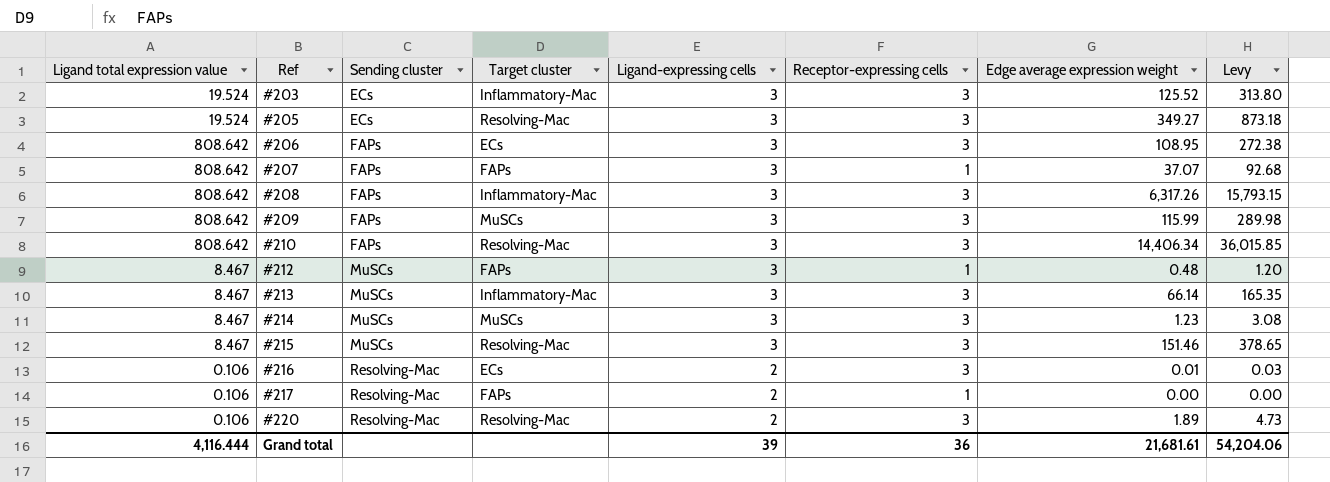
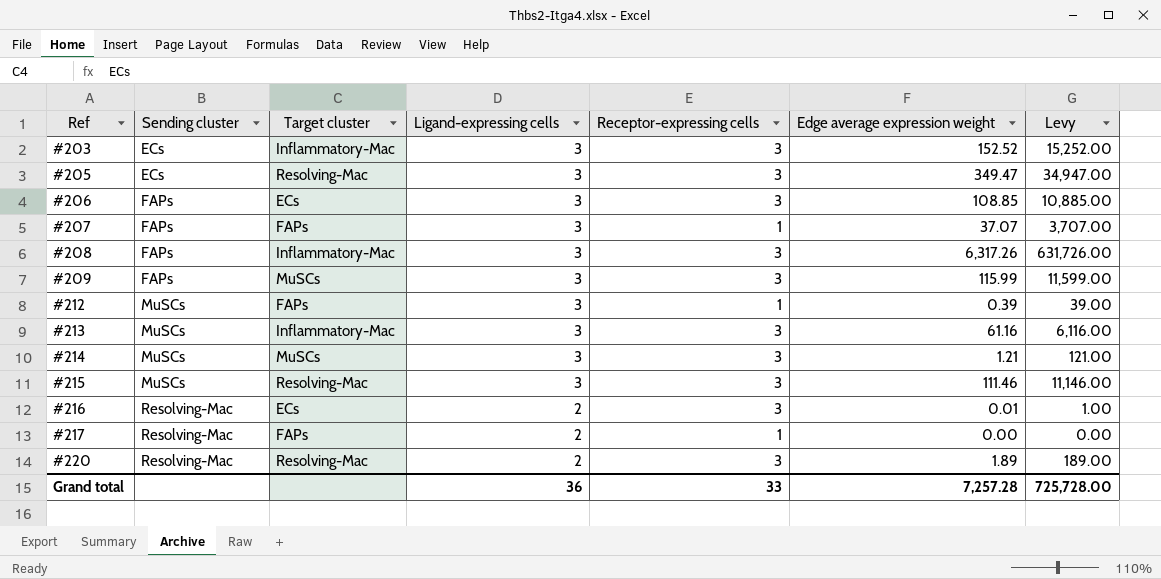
column Ligand total expression value | position: 1 -> none
column Levy | formula: [Edge average expression weight] * 2.5 -> [Edge average expression weight] * 100
row #210: 808.642 | FAPs | Resolving-Mac | 3 | 3 | 14,406.34 | 36,015.85 -> none
#203 | Edge average expression weight: 125.52 -> 152.52
#205 | Edge average expression weight: 349.27 -> 349.47
#206 | Edge average expression weight: 108.95 -> 108.85
#212 | Edge average expression weight: 0.48 -> 0.39
#213 | Edge average expression weight: 66.14 -> 61.16
#214 | Edge average expression weight: 1.23 -> 1.21
#215 | Edge average expression weight: 151.46 -> 111.46
Grand total | Ligand-expressing cells: 39 -> 36
Grand total | Receptor-expressing cells: 36 -> 33
Grand total | Edge average expression weight: 21,681.61 -> 7,257.28
Grand total | Levy: 54,204.06 -> 725,728.00

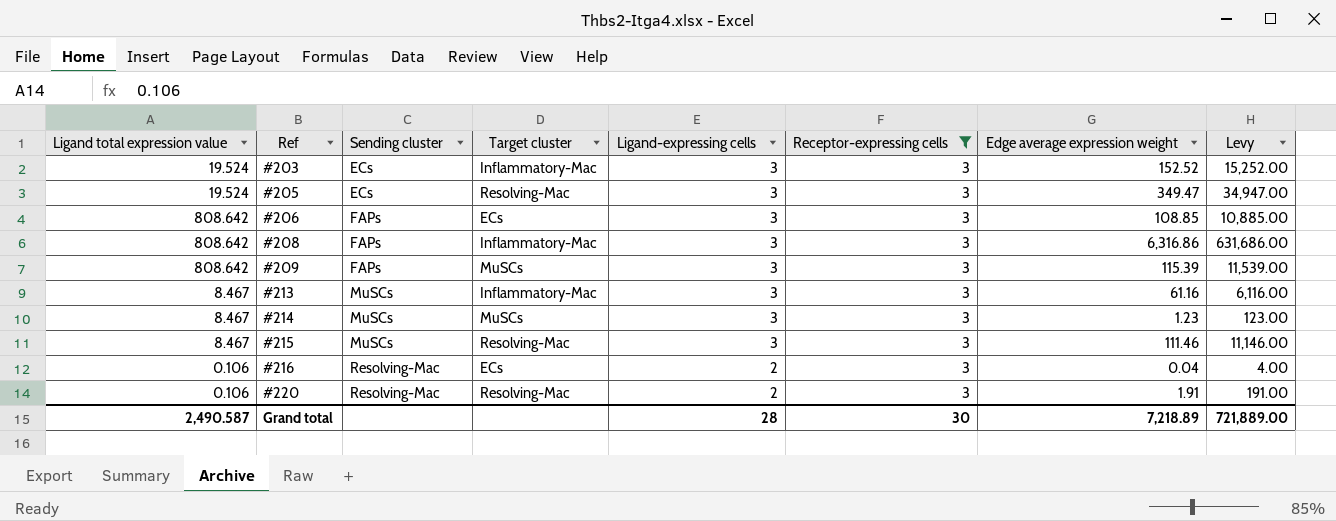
filter: none -> Receptor-expressing cells = 3
column Ligand total expression value | position: none -> 1
#208 | Edge average expression weight: 6,317.26 -> 6,316.86
#208 | Levy: 631,726.00 -> 631,686.00
#209 | Edge average expression weight: 115.99 -> 115.39
#209 | Levy: 11,599.00 -> 11,539.00
#214 | Edge average expression weight: 1.21 -> 1.23
#214 | Levy: 121.00 -> 123.00
#216 | Edge average expression weight: 0.01 -> 0.04
#216 | Levy: 1.00 -> 4.00
#220 | Edge average expression weight: 1.89 -> 1.91
#220 | Levy: 189.00 -> 191.00
Grand total | Ligand-expressing cells: 36 -> 28
Grand total | Receptor-expressing cells: 33 -> 30
Grand total | Edge average expression weight: 7,257.28 -> 7,218.89
Grand total | Levy: 725,728.00 -> 721,889.00

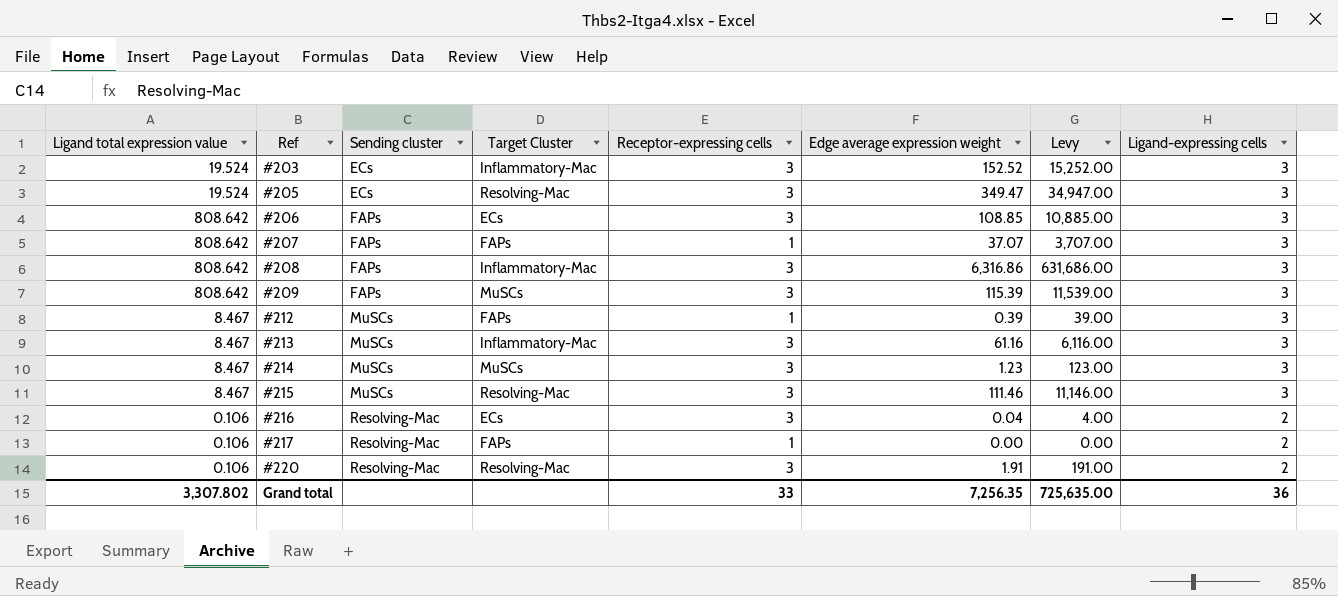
filter: Receptor-expressing cells = 3 -> none
column name: Target cluster -> Target Cluster
column Ligand-expressing cells | position: 5 -> 8
Grand total | Ligand total expression value: 2,490.587 -> 3,307.802
Grand total | Receptor-expressing cells: 30 -> 33
Grand total | Edge average expression weight: 7,218.89 -> 7,256.35
Grand total | Levy: 721,889.00 -> 725,635.00
Grand total | Ligand-expressing cells: 28 -> 36

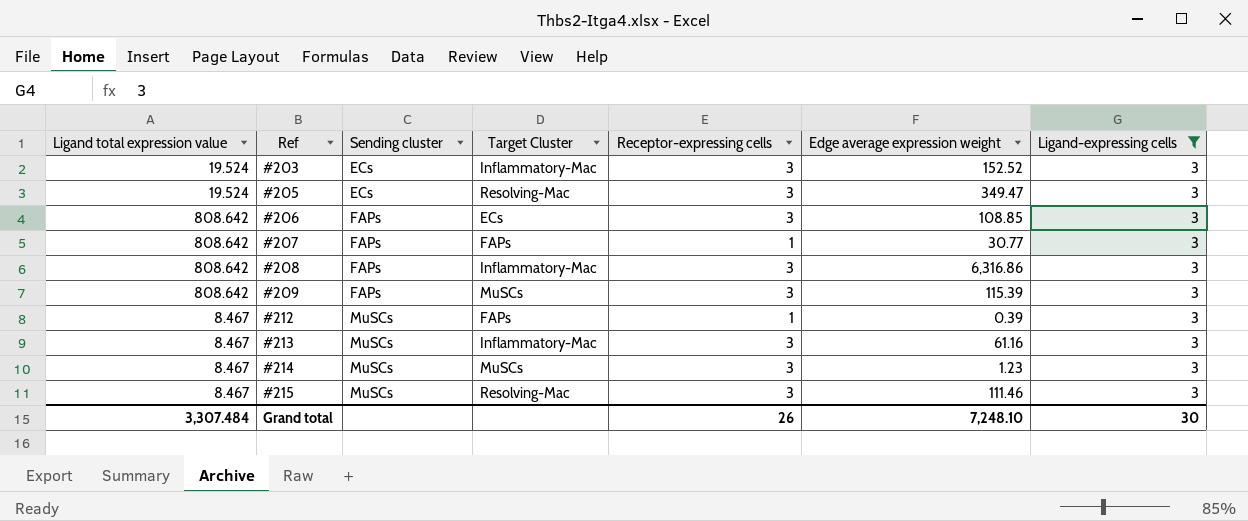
filter: none -> Ligand-expressing cells = 3
column Levy | formula: [Edge average expression weight] * 100 -> none
#207 | Edge average expression weight: 37.07 -> 30.77
Grand total | Ligand total expression value: 3,307.802 -> 3,307.484
Grand total | Receptor-expressing cells: 33 -> 26
Grand total | Edge average expression weight: 7,256.35 -> 7,248.10
Grand total | Ligand-expressing cells: 36 -> 30

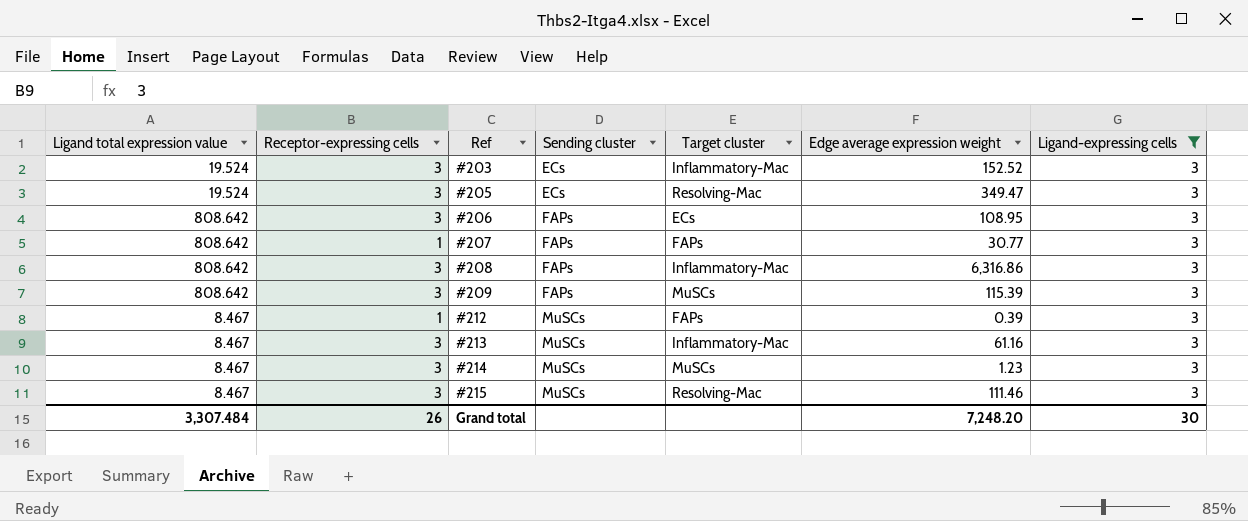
column Receptor-expressing cells | position: 5 -> 2
column name: Target Cluster -> Target cluster
#206 | Edge average expression weight: 108.85 -> 108.95
Grand total | Edge average expression weight: 7,248.10 -> 7,248.20

